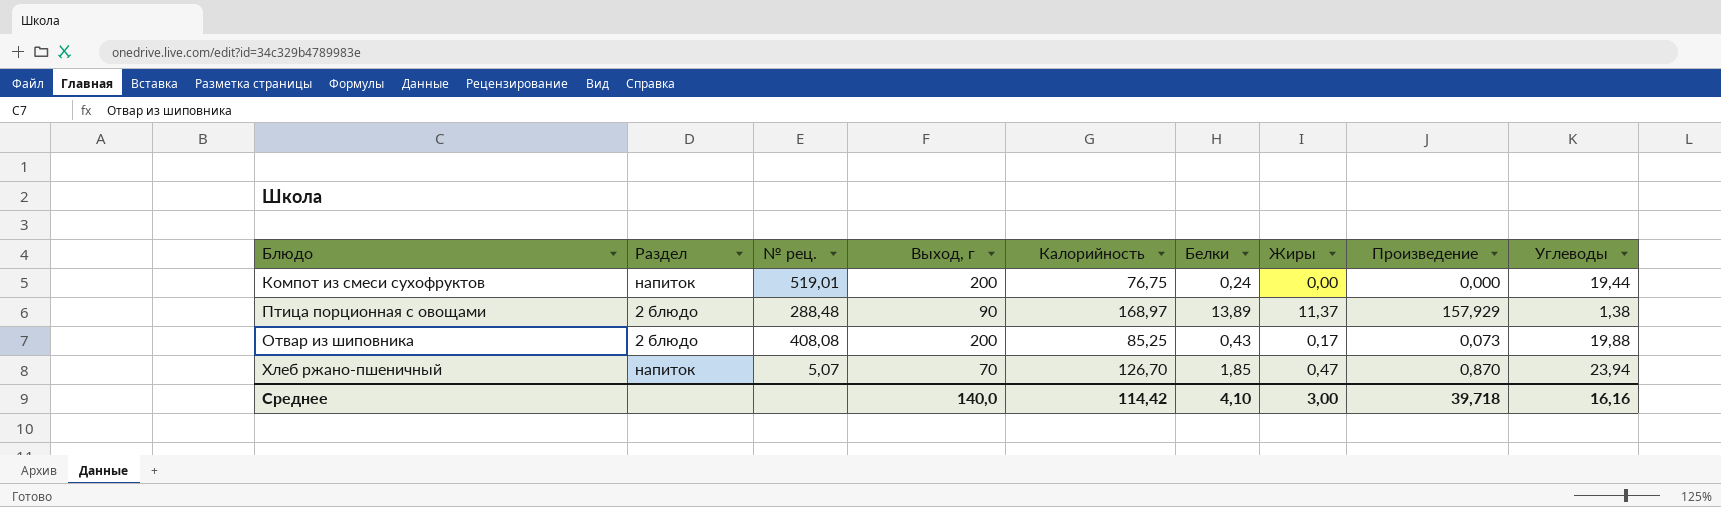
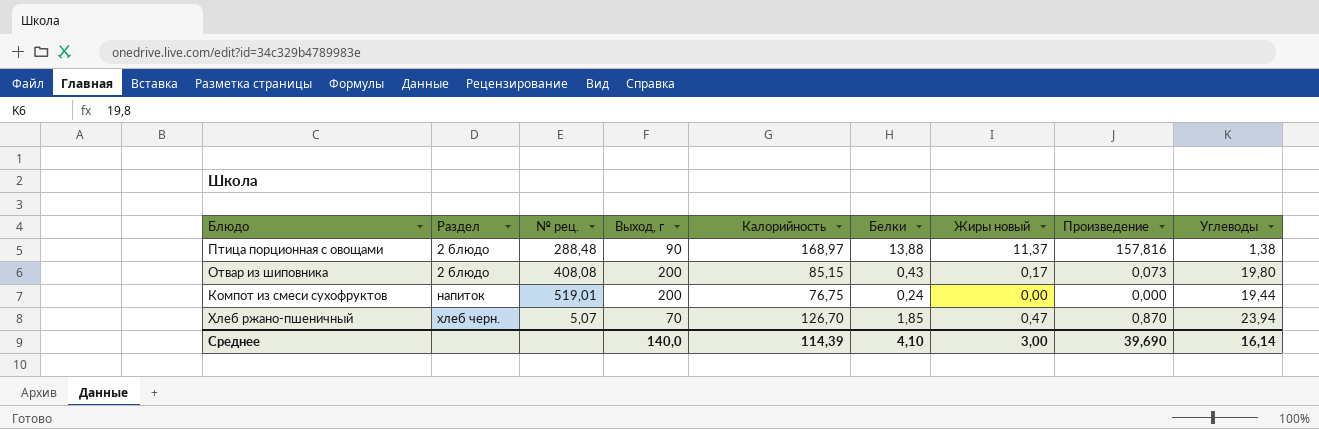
row order: none -> Раздел ascending
column name: Жиры -> Жиры новый
Птица порционная с овощами | Белки: 13,89 -> 13,88
Птица порционная с овощами | Произведение: 157,929 -> 157,816
Отвар из шиповника | Калорийность: 85,25 -> 85,15
Отвар из шиповника | Углеводы: 19,88 -> 19,80
Хлеб ржано-пшеничный | Раздел: напиток -> хлеб черн.
Среднее | Калорийность: 114,42 -> 114,39
Среднее | Произведение: 39,718 -> 39,690
Среднее | Углеводы: 16,16 -> 16,14

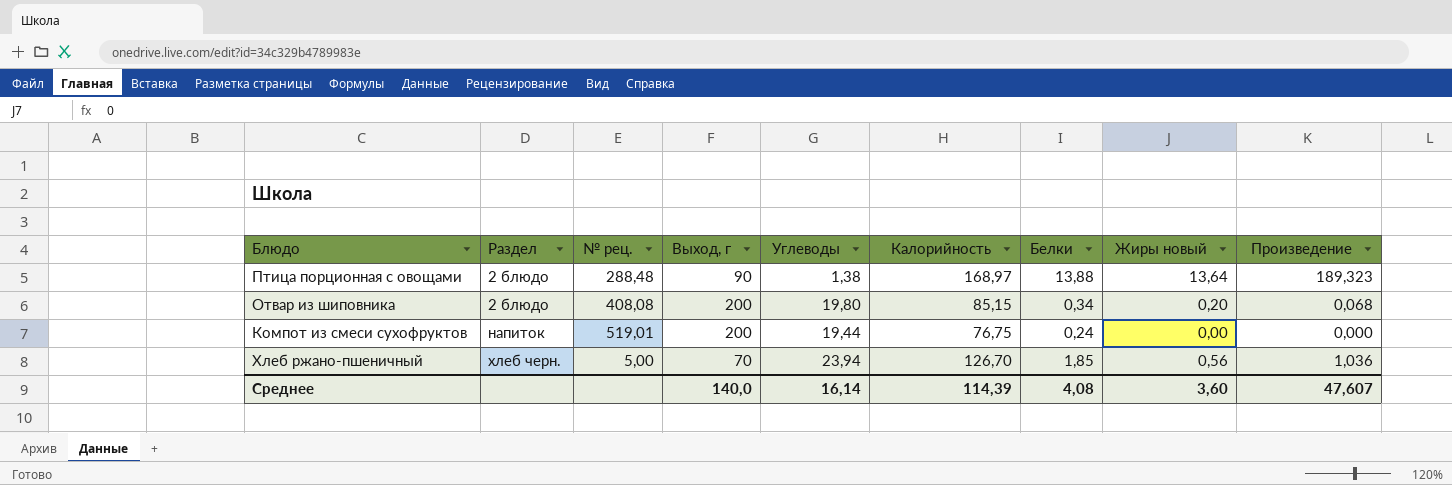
column Углеводы | position: 9 -> 5
Птица порционная с овощами | Жиры новый: 11,37 -> 13,64
Птица порционная с овощами | Произведение: 157,816 -> 189,323
Отвар из шиповника | Белки: 0,43 -> 0,34
Отвар из шиповника | Жиры новый: 0,17 -> 0,20
Отвар из шиповника | Произведение: 0,073 -> 0,068
Хлеб ржано-пшеничный | № рец.: 5,07 -> 5,00
Хлеб ржано-пшеничный | Жиры новый: 0,47 -> 0,56
Хлеб ржано-пшеничный | Произведение: 0,870 -> 1,036
Среднее | Белки: 4,10 -> 4,08
Среднее | Жиры новый: 3,00 -> 3,60
Среднее | Произведение: 39,690 -> 47,607

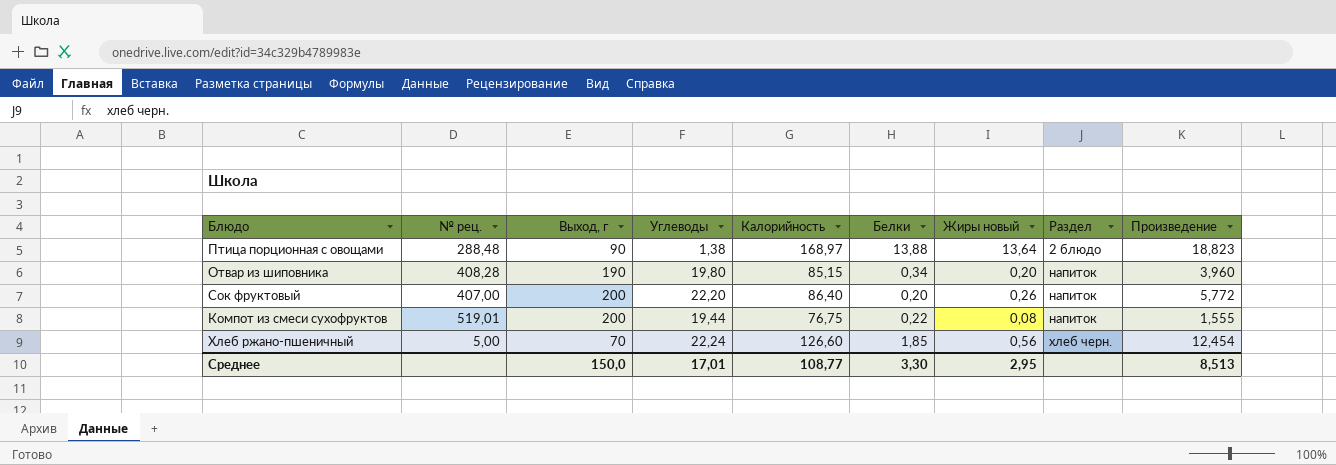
column Раздел | position: 2 -> 8
column Произведение | formula: [Белки] * [Жиры новый] -> [Углеводы] * [Жиры новый]
Отвар из шиповника | № рец.: 408,08 -> 408,28
Отвар из шиповника | Выход, г: 200 -> 190
Отвар из шиповника | Раздел: 2 блюдо -> напиток
row Сок фруктовый: none -> 407,00 | 200 | 22,20 | 86,40 | 0,20 | 0,26 | напиток | 5,772
Компот из смеси сухофруктов | Белки: 0,24 -> 0,22
Компот из смеси сухофруктов | Жиры новый: 0,00 -> 0,08
Хлеб ржано-пшеничный | Углеводы: 23,94 -> 22,24
Хлеб ржано-пшеничный | Калорийность: 126,70 -> 126,60
Среднее | Выход, г: 140,0 -> 150,0
Среднее | Углеводы: 16,14 -> 17,01
Среднее | Калорийность: 114,39 -> 108,77
Среднее | Белки: 4,08 -> 3,30
Среднее | Жиры новый: 3,60 -> 2,95
Среднее | Произведение: 47,607 -> 8,513

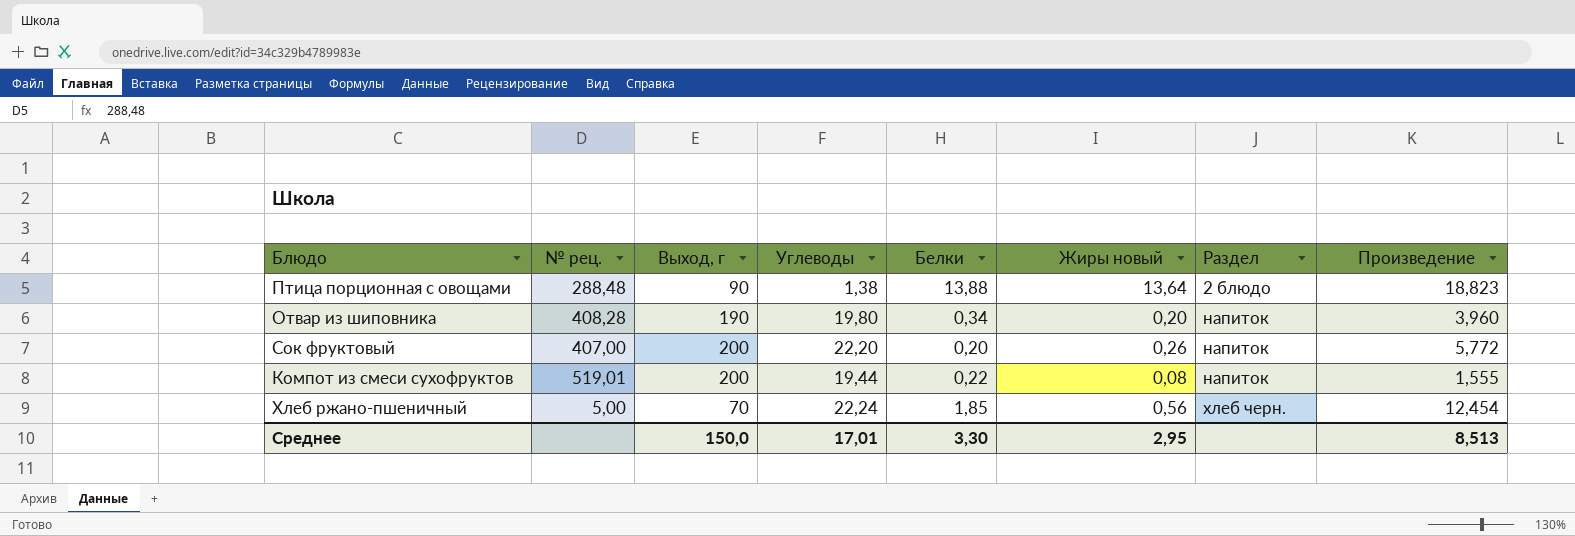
column Калорийность | position: 5 -> none

